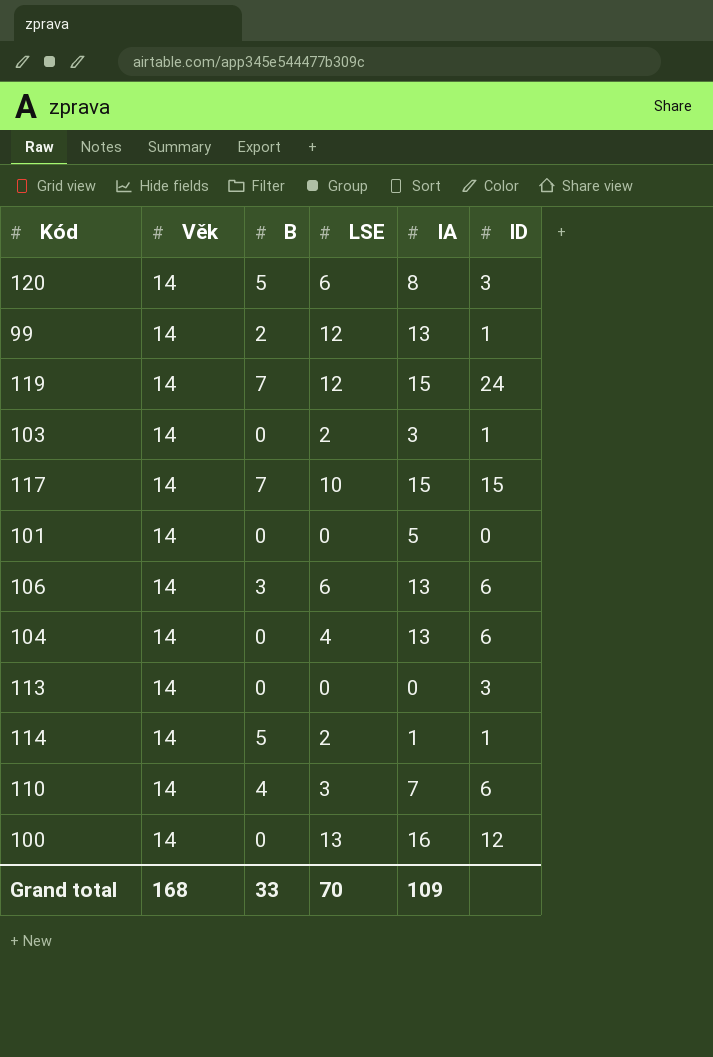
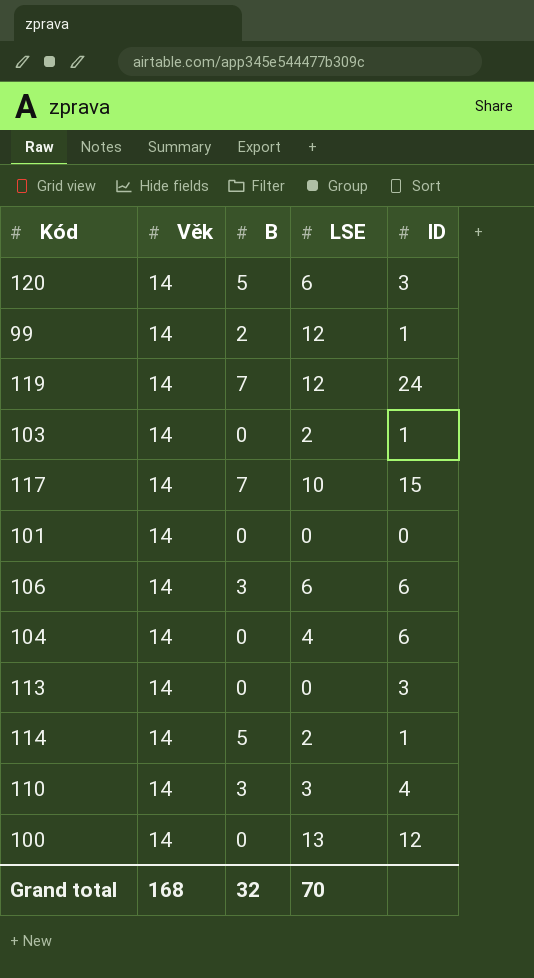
column IA | position: 5 -> none
110 | B: 4 -> 3
110 | ID: 6 -> 4
Grand total | B: 33 -> 32

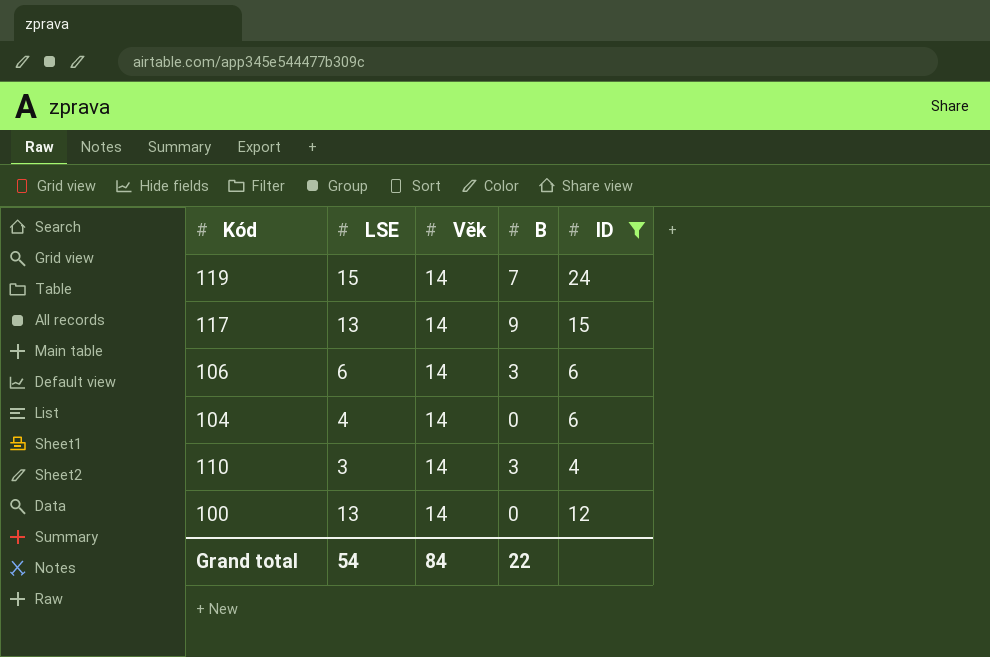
filter: none -> ID >= 4
column LSE | position: 4 -> 2
119 | LSE: 12 -> 15
117 | LSE: 10 -> 13
117 | B: 7 -> 9
Grand total | LSE: 70 -> 54
Grand total | Věk: 168 -> 84
Grand total | B: 32 -> 22

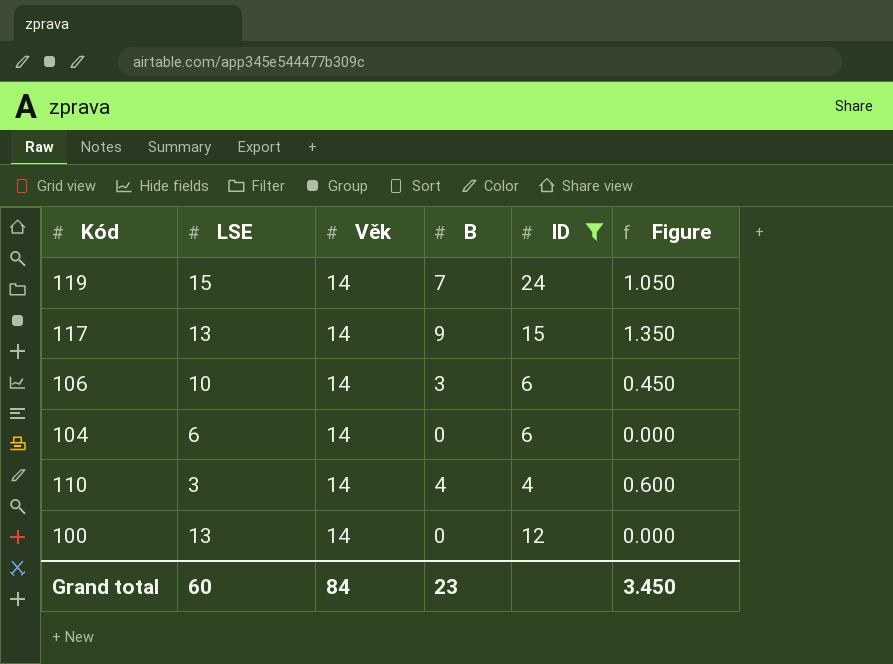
column Figure | formula: none -> [B] * 0.15
106 | LSE: 6 -> 10
104 | LSE: 4 -> 6
110 | B: 3 -> 4
Grand total | LSE: 54 -> 60
Grand total | B: 22 -> 23

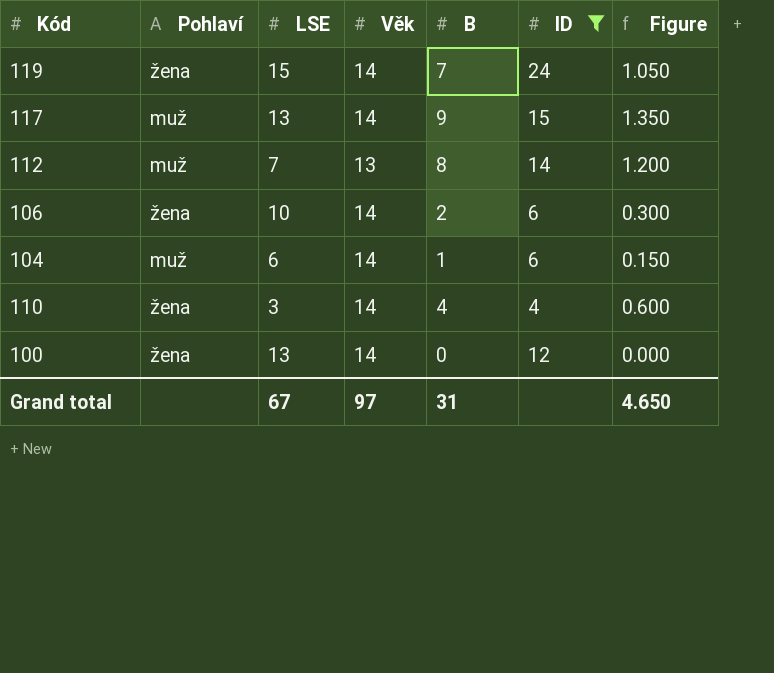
column Pohlaví | position: none -> 2
row 112: none -> muž | 7 | 13 | 8 | 14 | 1.200
106 | B: 3 -> 2
106 | Figure: 0.450 -> 0.300
104 | B: 0 -> 1
104 | Figure: 0.000 -> 0.150
Grand total | LSE: 60 -> 67
Grand total | Věk: 84 -> 97
Grand total | B: 23 -> 31
Grand total | Figure: 3.450 -> 4.650

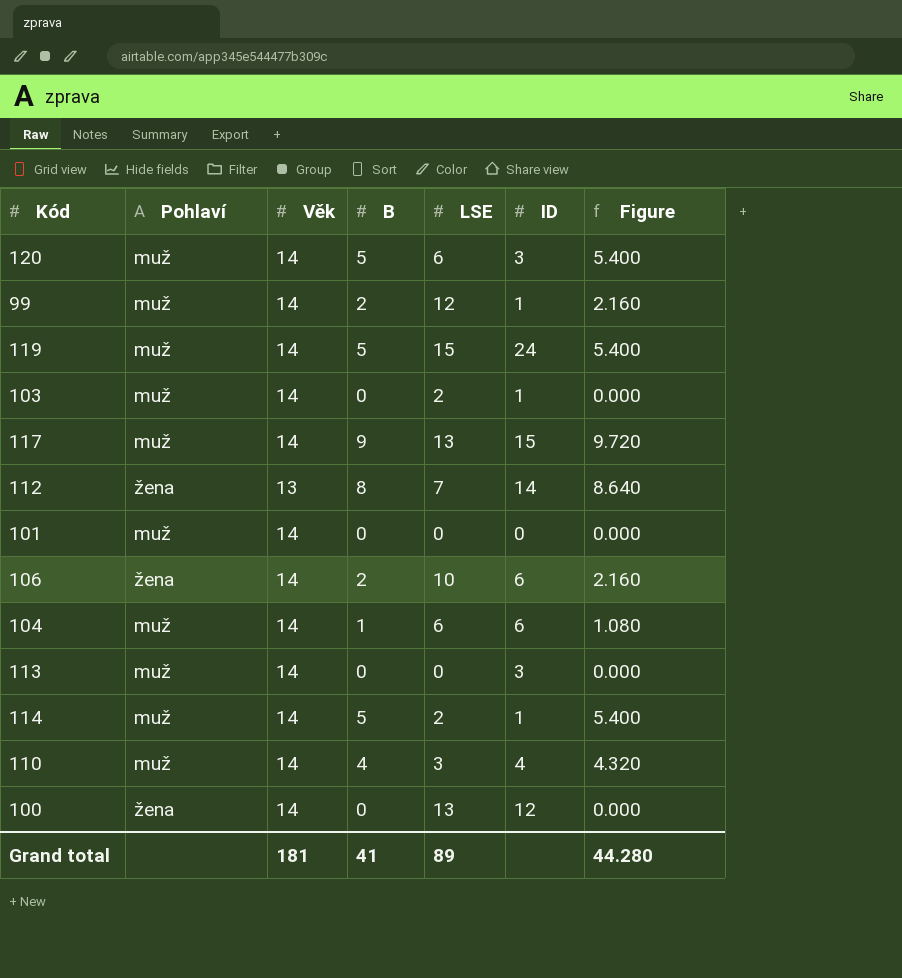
filter: ID >= 4 -> none
column LSE | position: 3 -> 5
column Figure | formula: [B] * 0.15 -> [B] * 1.08
119 | Pohlaví: žena -> muž
119 | B: 7 -> 5
112 | Pohlaví: muž -> žena
110 | Pohlaví: žena -> muž
Grand total | Věk: 97 -> 181
Grand total | B: 31 -> 41
Grand total | LSE: 67 -> 89
Grand total | Figure: 4.650 -> 44.280

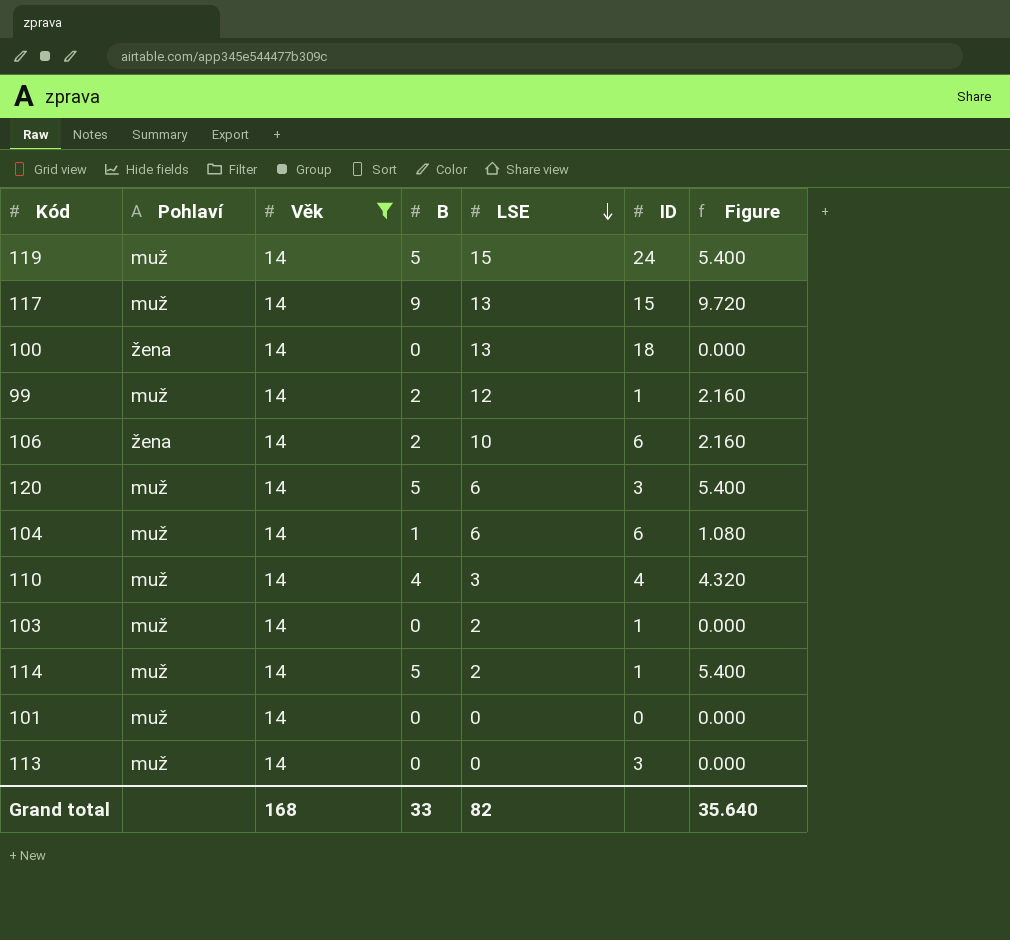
filter: none -> Věk = 14
row order: none -> LSE descending
100 | ID: 12 -> 18
Grand total | Věk: 181 -> 168
Grand total | B: 41 -> 33
Grand total | LSE: 89 -> 82
Grand total | Figure: 44.280 -> 35.640

